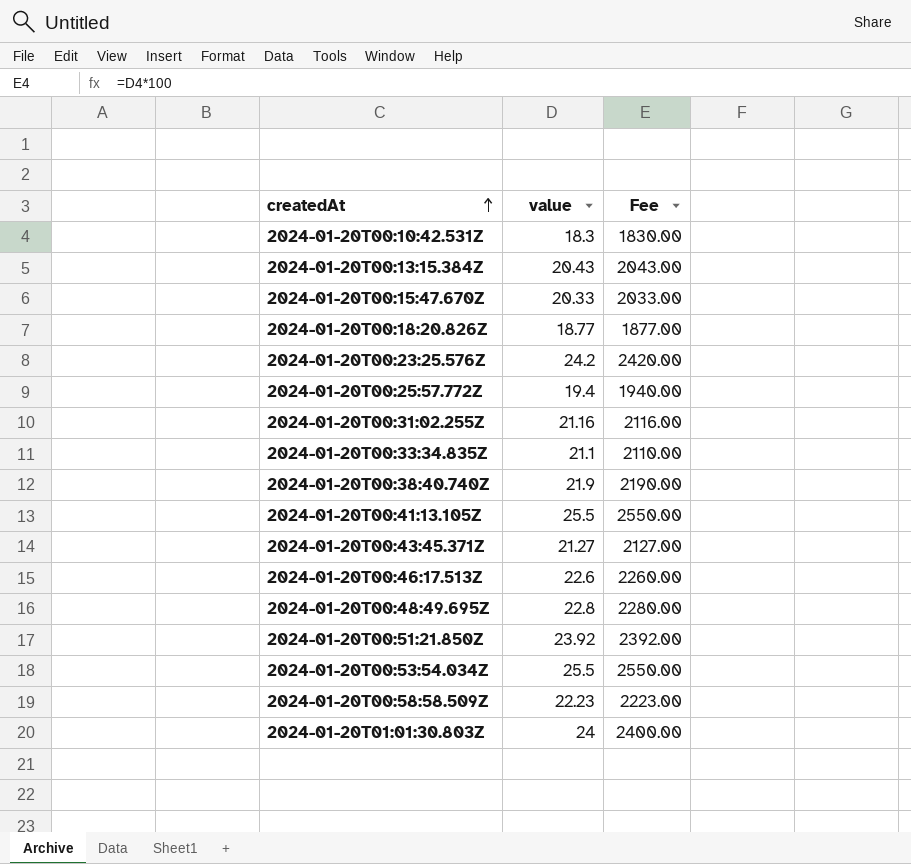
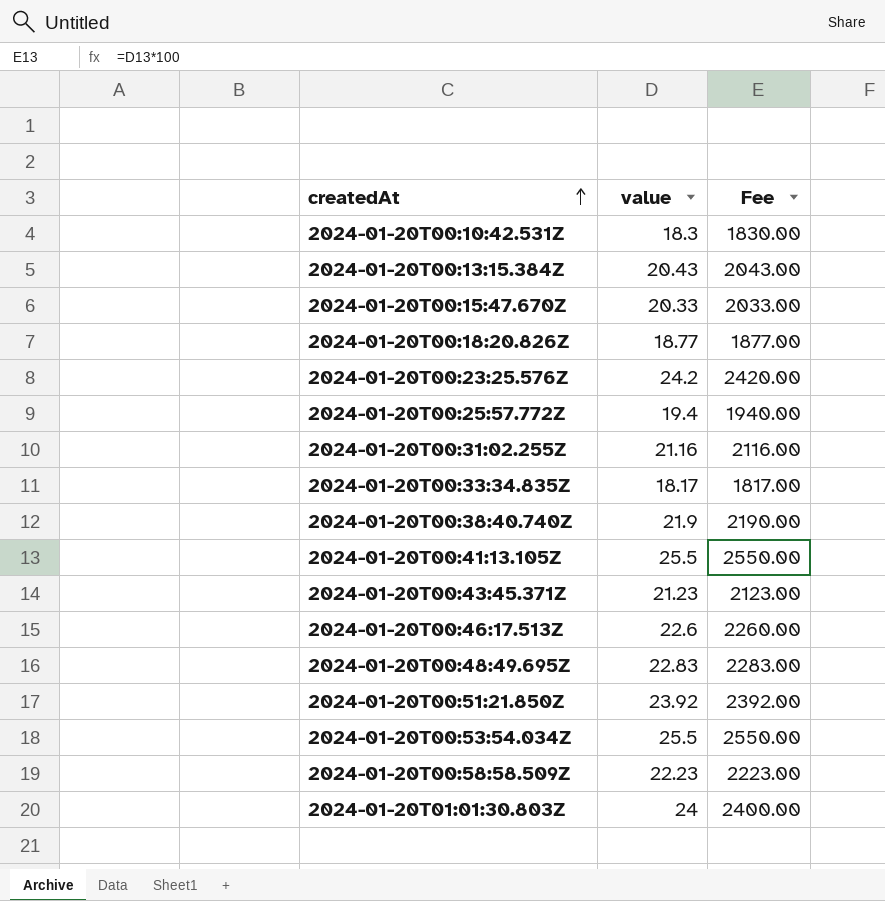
2024-01-20T00:33:34.835Z | value: 21.1 -> 18.17
2024-01-20T00:33:34.835Z | Fee: 2110.00 -> 1817.00
2024-01-20T00:43:45.371Z | value: 21.27 -> 21.23
2024-01-20T00:43:45.371Z | Fee: 2127.00 -> 2123.00
2024-01-20T00:48:49.695Z | value: 22.8 -> 22.83
2024-01-20T00:48:49.695Z | Fee: 2280.00 -> 2283.00

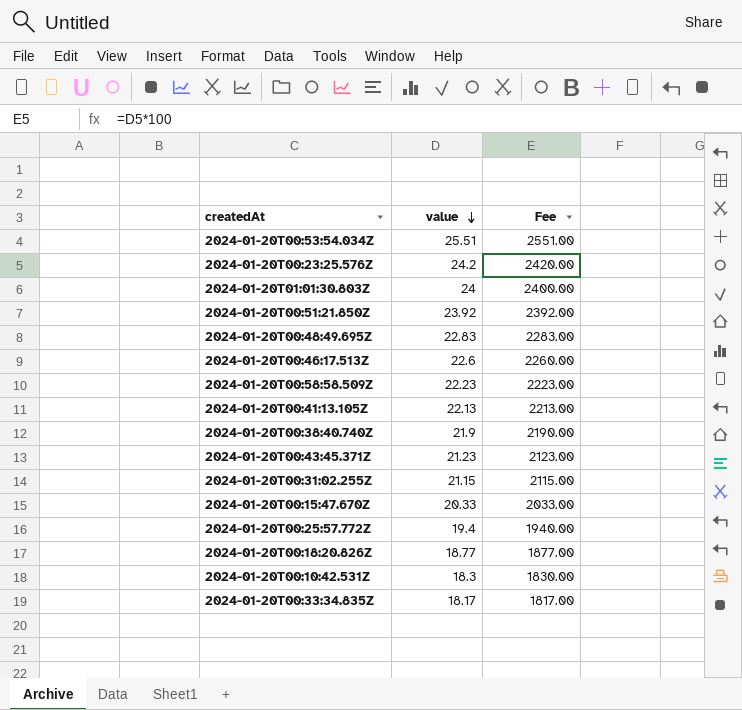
row order: createdAt ascending -> value descending
row 2024-01-20T00:13:15.384Z: 20.43 | 2043.00 -> none
2024-01-20T00:53:54.034Z | value: 25.5 -> 25.51
2024-01-20T00:53:54.034Z | Fee: 2550.00 -> 2551.00
2024-01-20T00:41:13.105Z | value: 25.5 -> 22.13
2024-01-20T00:41:13.105Z | Fee: 2550.00 -> 2213.00
2024-01-20T00:31:02.255Z | value: 21.16 -> 21.15
2024-01-20T00:31:02.255Z | Fee: 2116.00 -> 2115.00

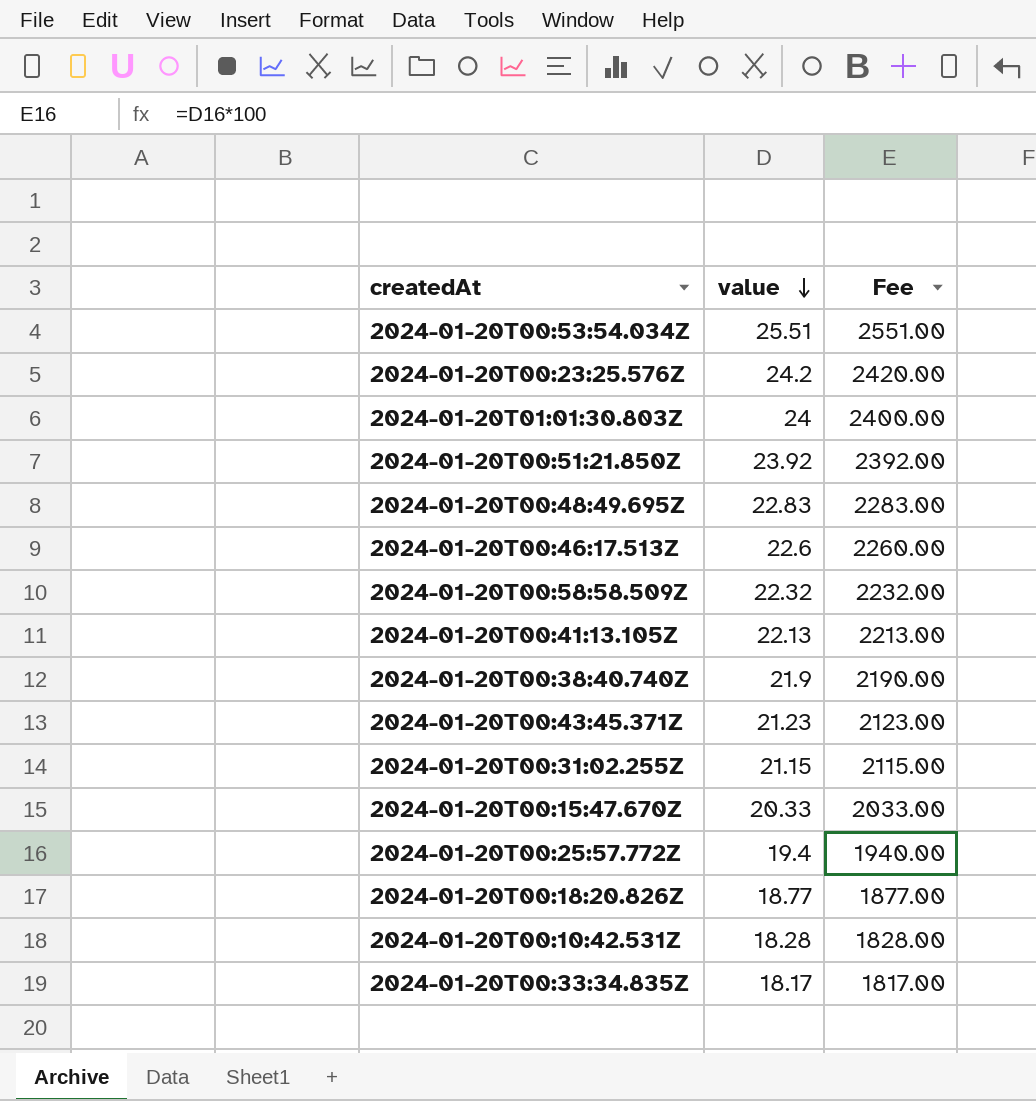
2024-01-20T00:58:58.509Z | value: 22.23 -> 22.32
2024-01-20T00:58:58.509Z | Fee: 2223.00 -> 2232.00
2024-01-20T00:10:42.531Z | value: 18.3 -> 18.28
2024-01-20T00:10:42.531Z | Fee: 1830.00 -> 1828.00

